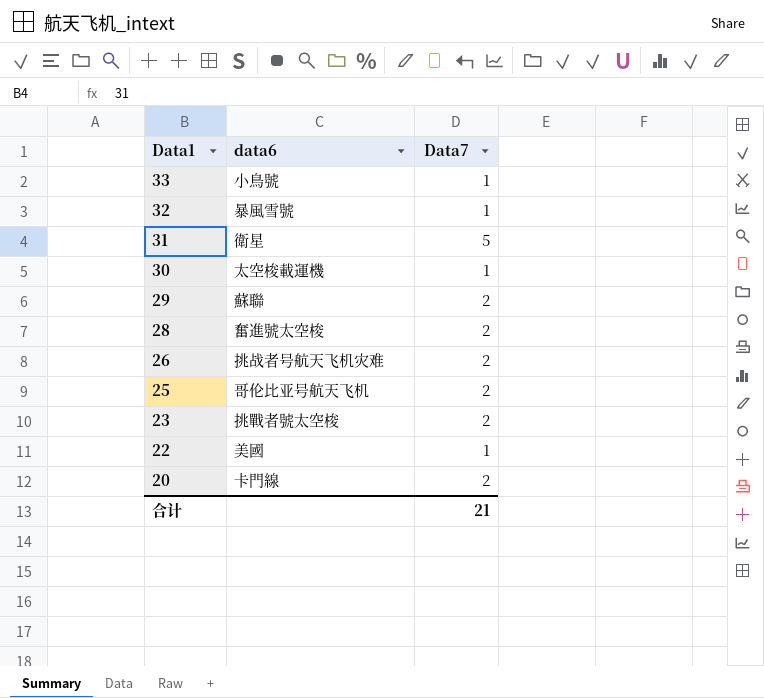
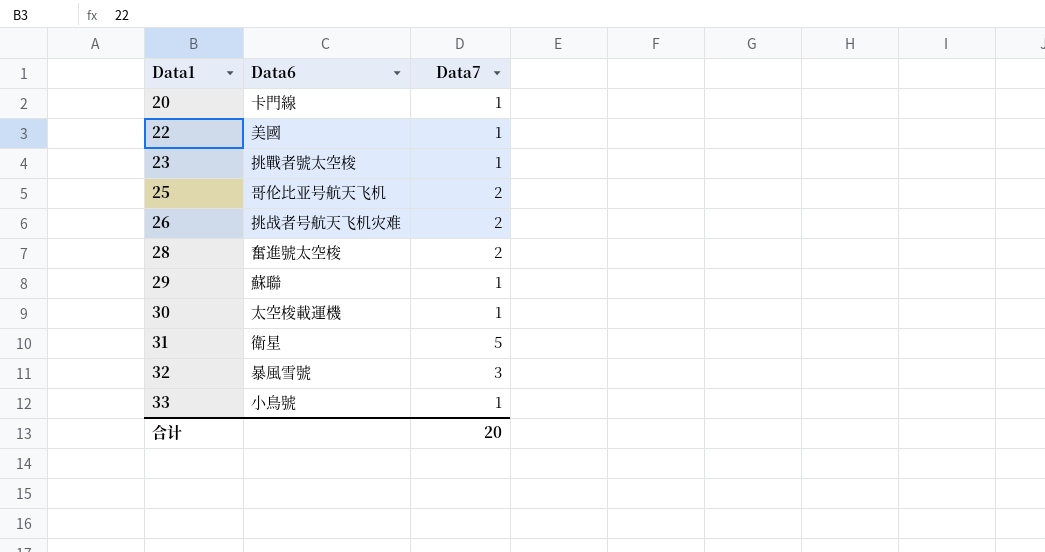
row order: Data1 descending -> Data1 ascending
column name: data6 -> Data6
20 | Data7: 2 -> 1
23 | Data7: 2 -> 1
29 | Data7: 2 -> 1
32 | Data7: 1 -> 3
合计 | Data7: 21 -> 20

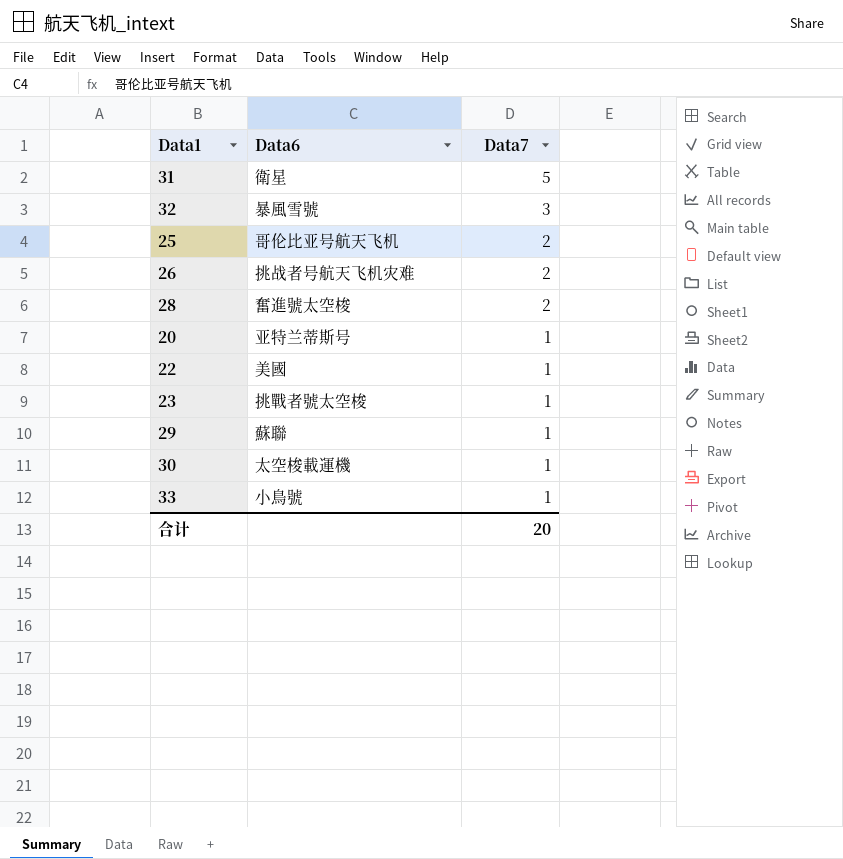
row order: Data1 ascending -> Data7 descending
20 | Data6: 卡門線 -> 亚特兰蒂斯号

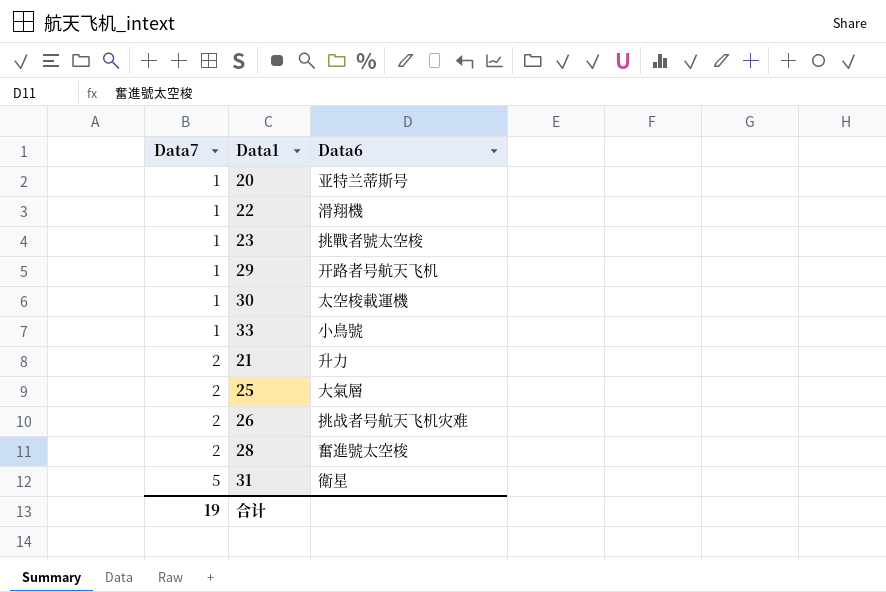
row order: Data7 descending -> Data7 ascending
column Data7 | position: 3 -> 1
row 32: 暴風雪號 | 3 -> none
22 | Data6: 美國 -> 滑翔機
29 | Data6: 蘇聯 -> 开路者号航天飞机
row 21: none -> 2 | 升力
25 | Data6: 哥伦比亚号航天飞机 -> 大氣層
合计 | Data7: 20 -> 19

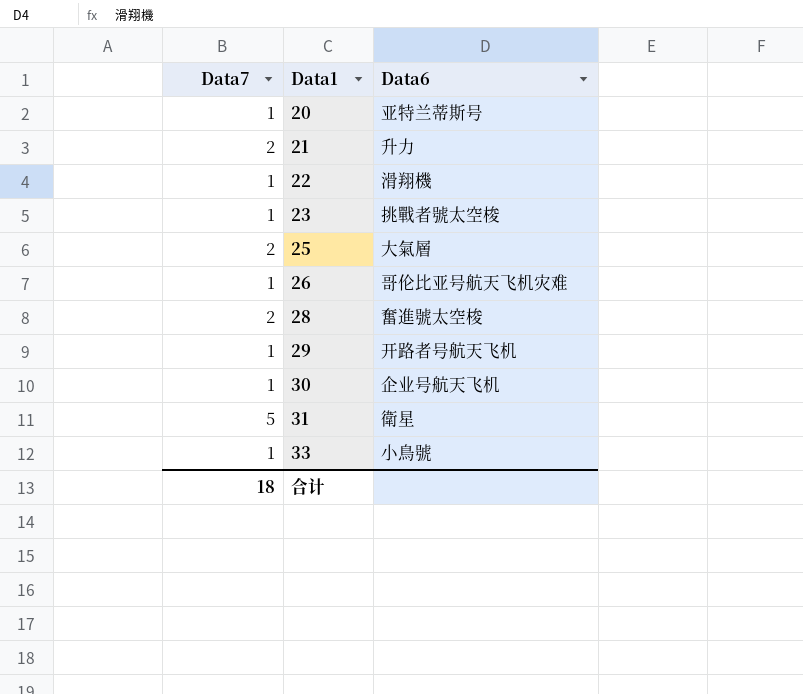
row order: Data7 ascending -> Data1 ascending
26 | Data7: 2 -> 1
26 | Data6: 挑战者号航天飞机灾难 -> 哥伦比亚号航天飞机灾难
30 | Data6: 太空梭載運機 -> 企业号航天飞机
合计 | Data7: 19 -> 18

